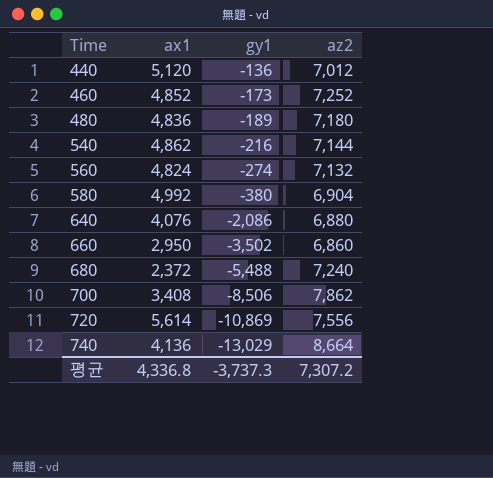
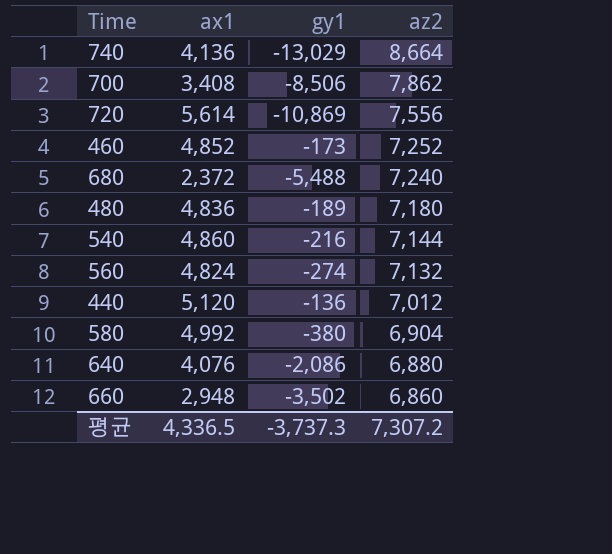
row order: Time ascending -> az2 descending
540 | ax1: 4,862 -> 4,860
660 | ax1: 2,950 -> 2,948
평균 | ax1: 4,336.8 -> 4,336.5

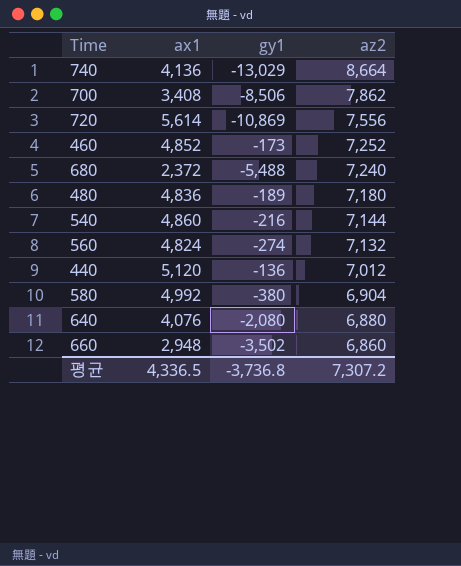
640 | gy1: -2,086 -> -2,080
평균 | gy1: -3,737.3 -> -3,736.8

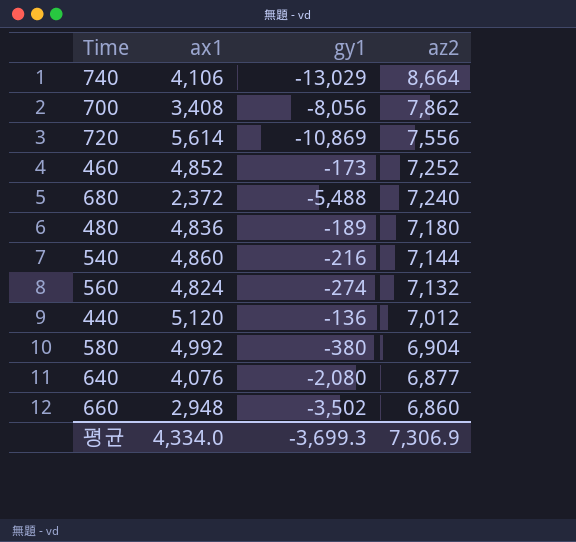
740 | ax1: 4,136 -> 4,106
700 | gy1: -8,506 -> -8,056
640 | az2: 6,880 -> 6,877
평균 | ax1: 4,336.5 -> 4,334.0
평균 | gy1: -3,736.8 -> -3,699.3
평균 | az2: 7,307.2 -> 7,306.9

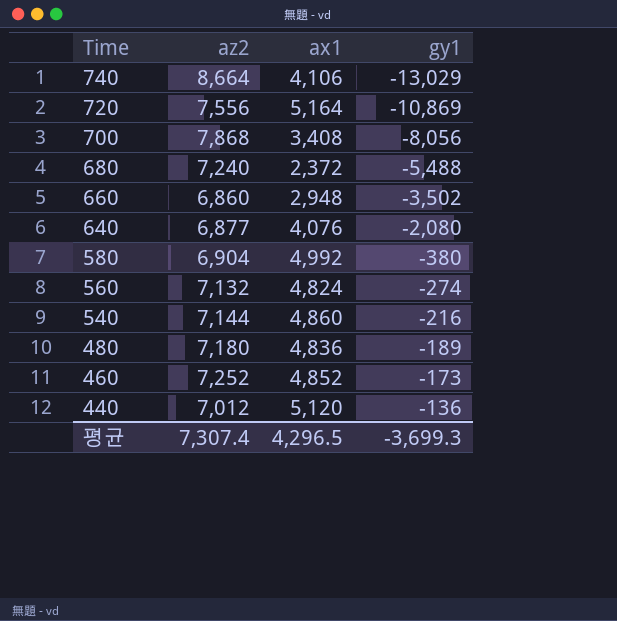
row order: az2 descending -> Time descending
column az2 | position: 4 -> 2
720 | ax1: 5,614 -> 5,164
700 | az2: 7,862 -> 7,868
평균 | az2: 7,306.9 -> 7,307.4
평균 | ax1: 4,334.0 -> 4,296.5

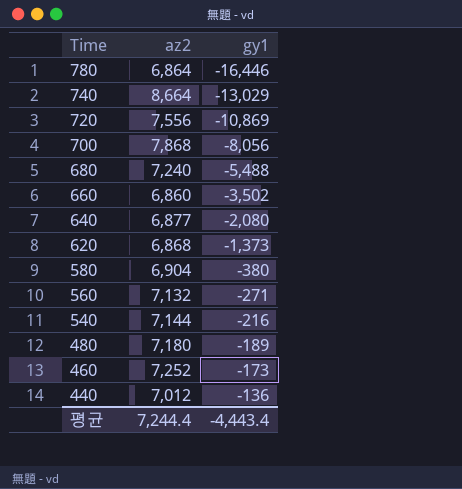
column ax1 | position: 3 -> none
row 780: none -> 6,864 | -16,446
row 620: none -> 6,868 | -1,373
560 | gy1: -274 -> -271
평균 | az2: 7,307.4 -> 7,244.4
평균 | gy1: -3,699.3 -> -4,443.4

